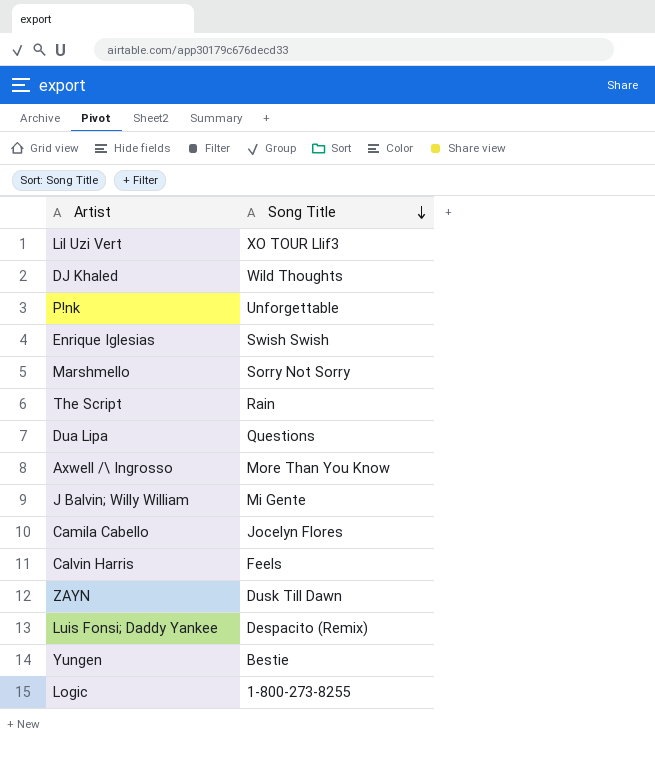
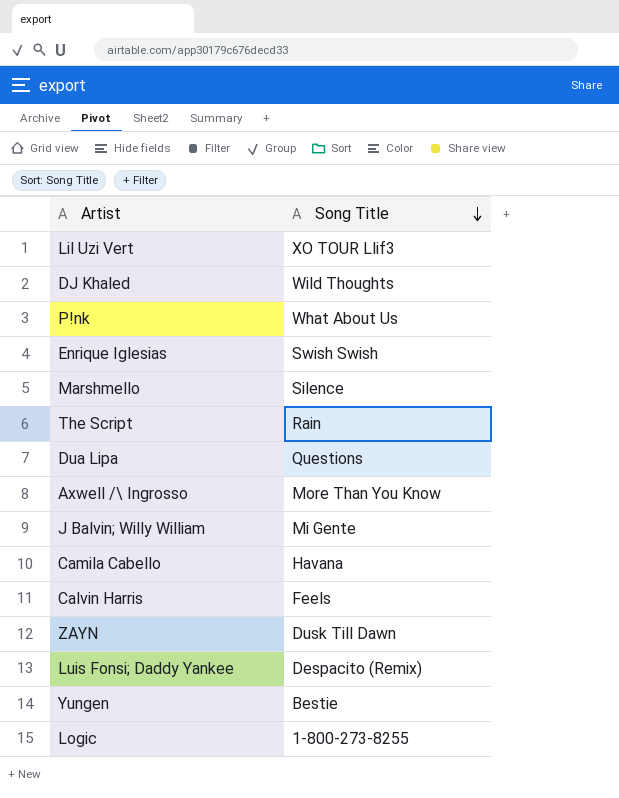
P!nk | Song Title: Unforgettable -> What About Us
Marshmello | Song Title: Sorry Not Sorry -> Silence
Camila Cabello | Song Title: Jocelyn Flores -> Havana

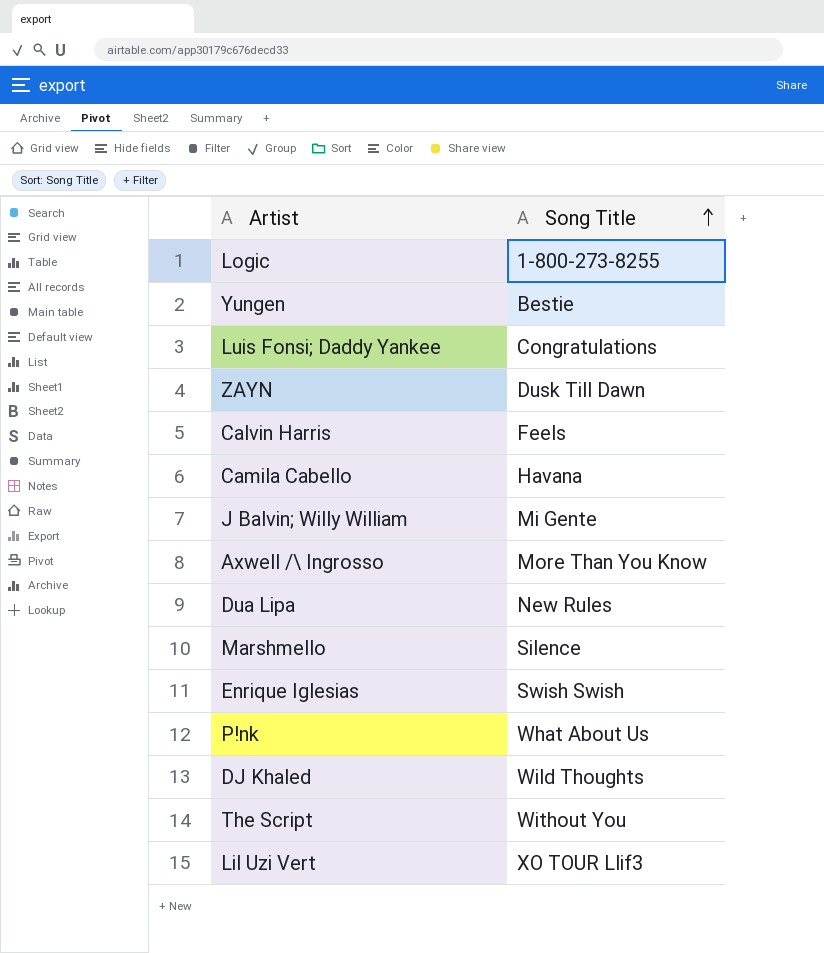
row order: Song Title descending -> Song Title ascending
Luis Fonsi; Daddy Yankee | Song Title: Despacito (Remix) -> Congratulations
Dua Lipa | Song Title: Questions -> New Rules
The Script | Song Title: Rain -> Without You

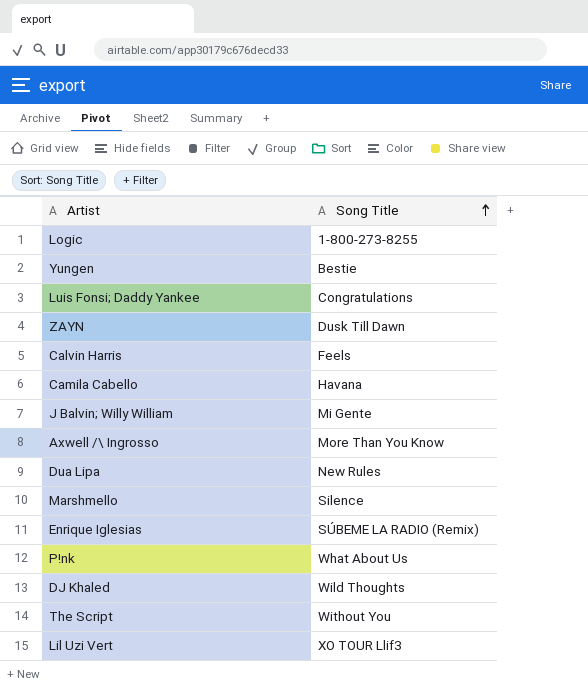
Enrique Iglesias | Song Title: Swish Swish -> SÚBEME LA RADIO (Remix)

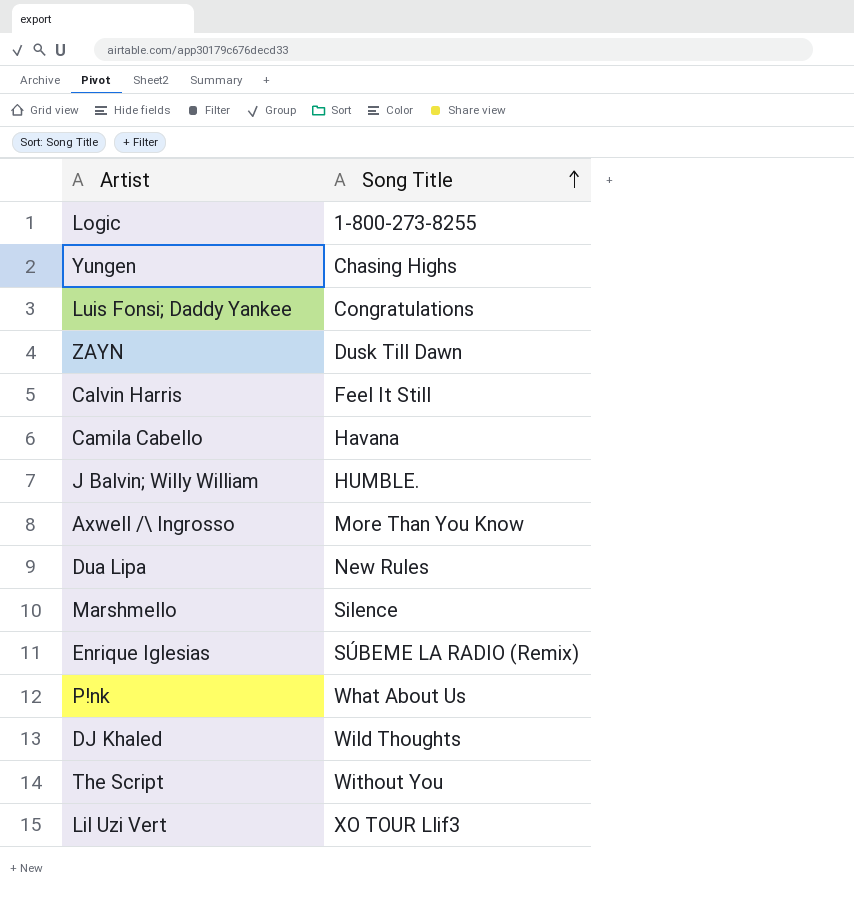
Yungen | Song Title: Bestie -> Chasing Highs
Calvin Harris | Song Title: Feels -> Feel It Still
J Balvin; Willy William | Song Title: Mi Gente -> HUMBLE.

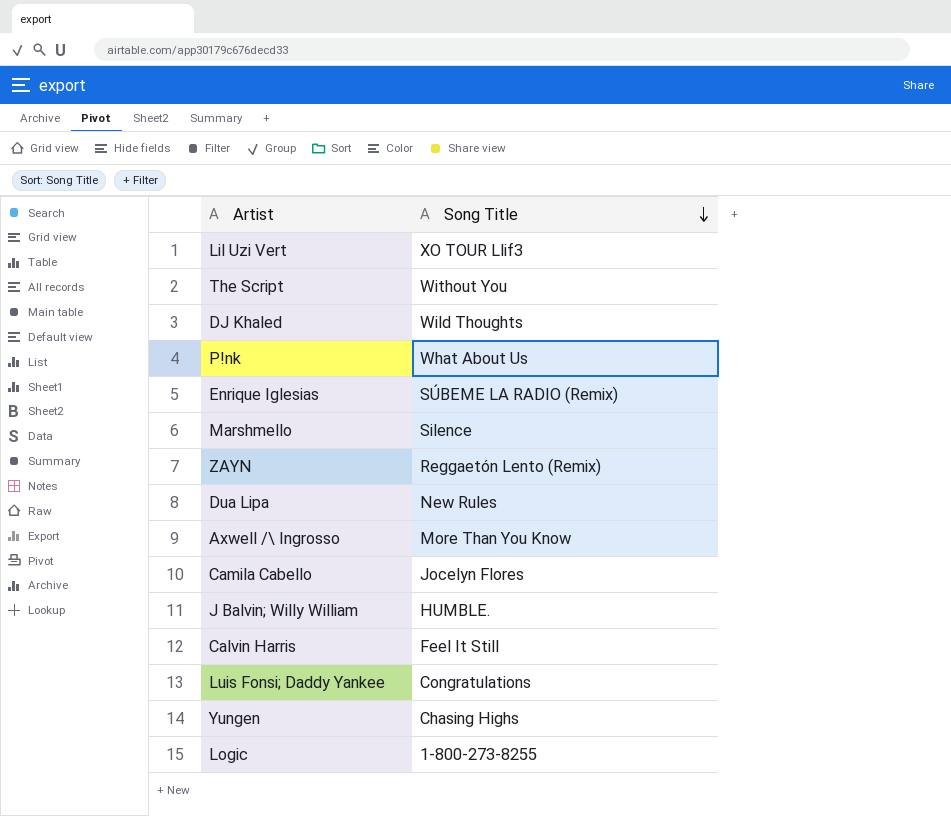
row order: Song Title ascending -> Song Title descending
ZAYN | Song Title: Dusk Till Dawn -> Reggaetón Lento (Remix)
Camila Cabello | Song Title: Havana -> Jocelyn Flores

